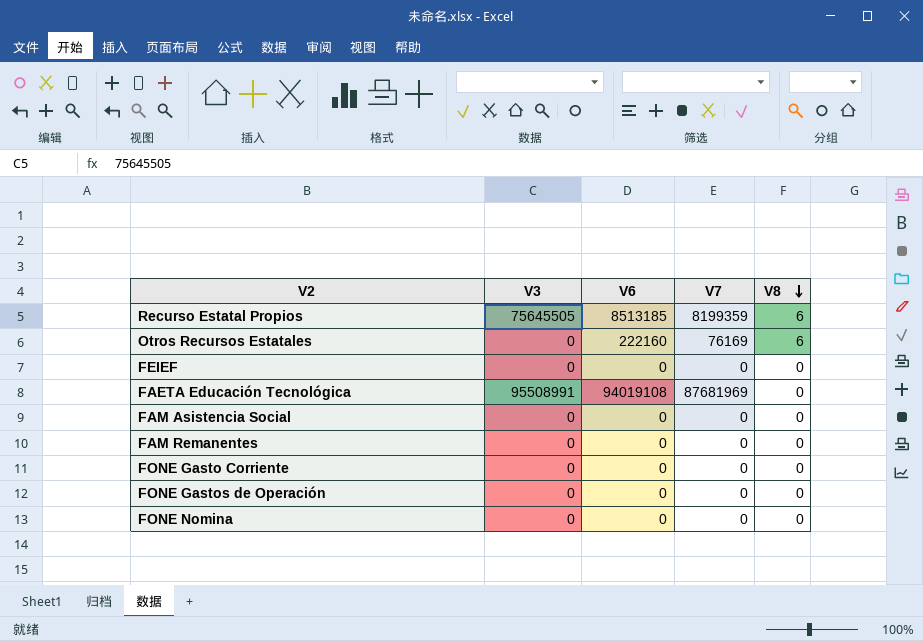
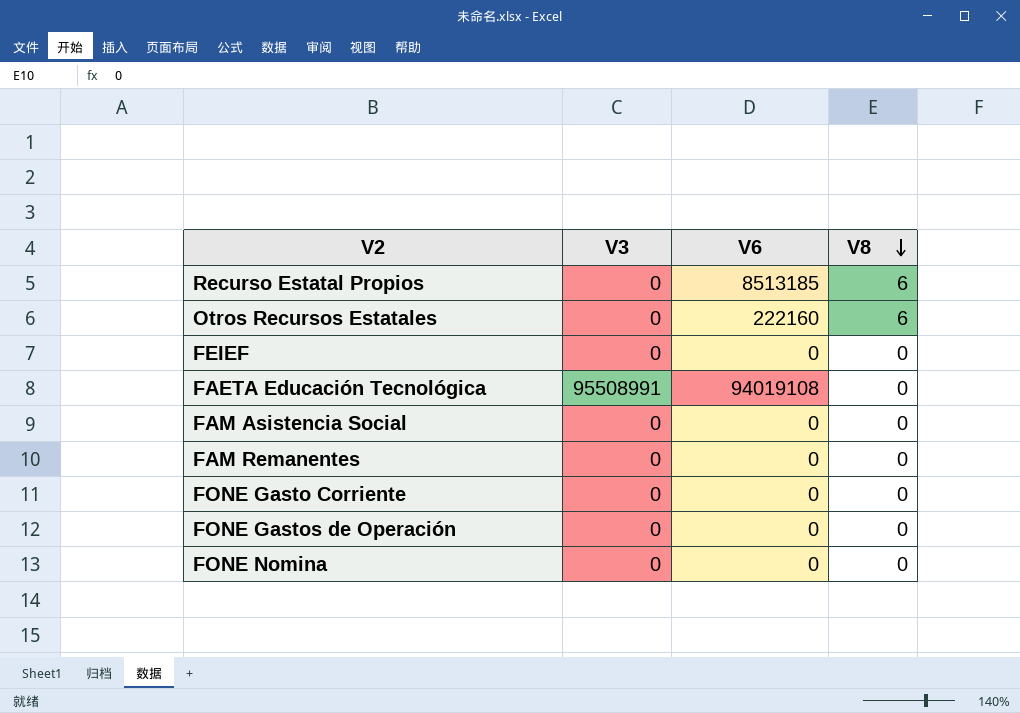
column V7 | position: 4 -> none
Recurso Estatal Propios | V3: 75645505 -> 0

